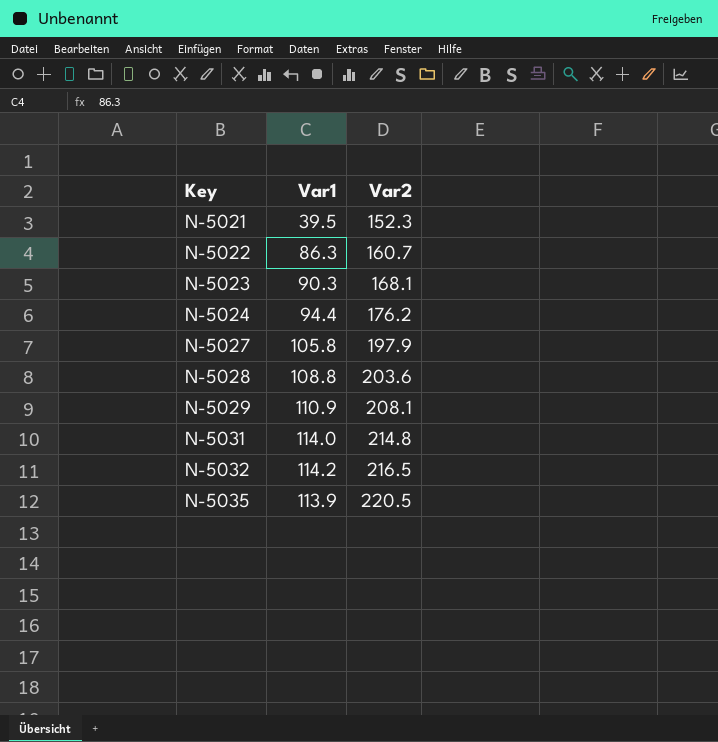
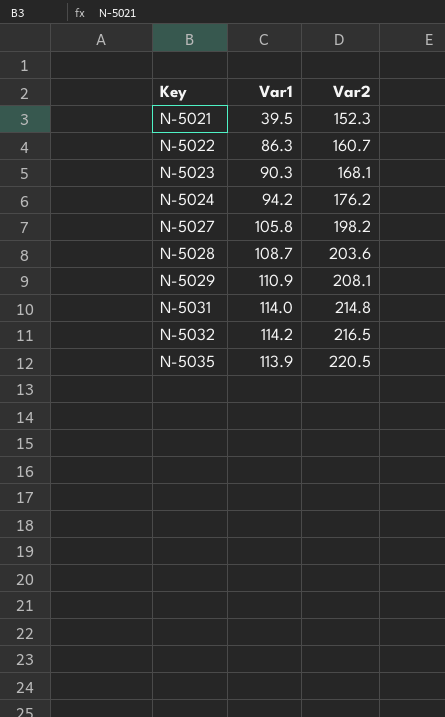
N-5024 | Var1: 94.4 -> 94.2
N-5027 | Var2: 197.9 -> 198.2
N-5028 | Var1: 108.8 -> 108.7

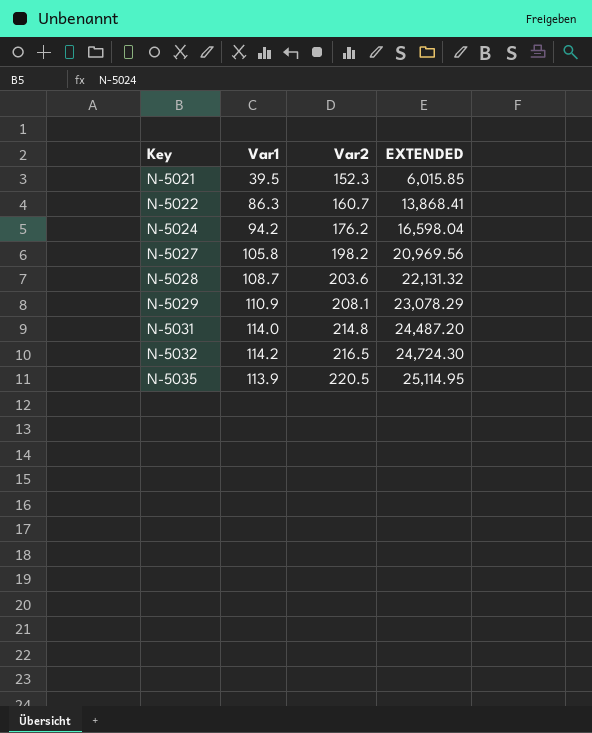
column EXTENDED | formula: none -> [Var1] * [Var2]
row N-5023: 90.3 | 168.1 -> none

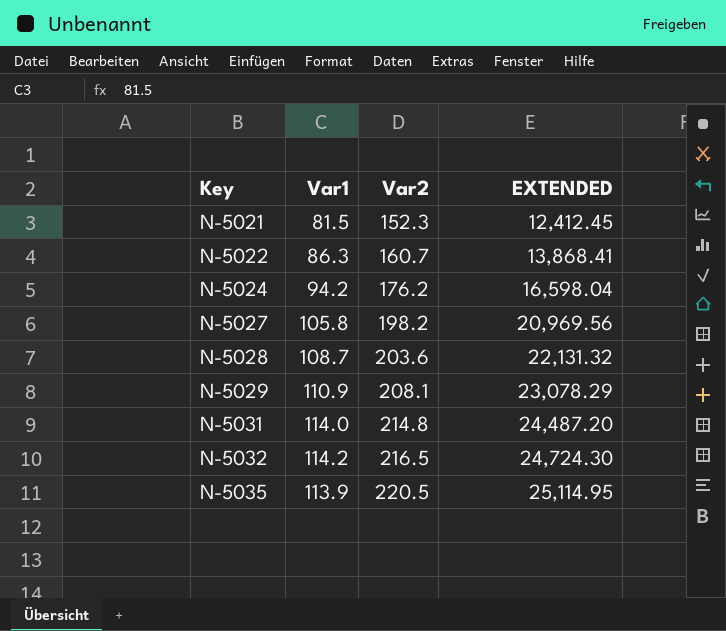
N-5021 | Var1: 39.5 -> 81.5
N-5021 | EXTENDED: 6,015.85 -> 12,412.45

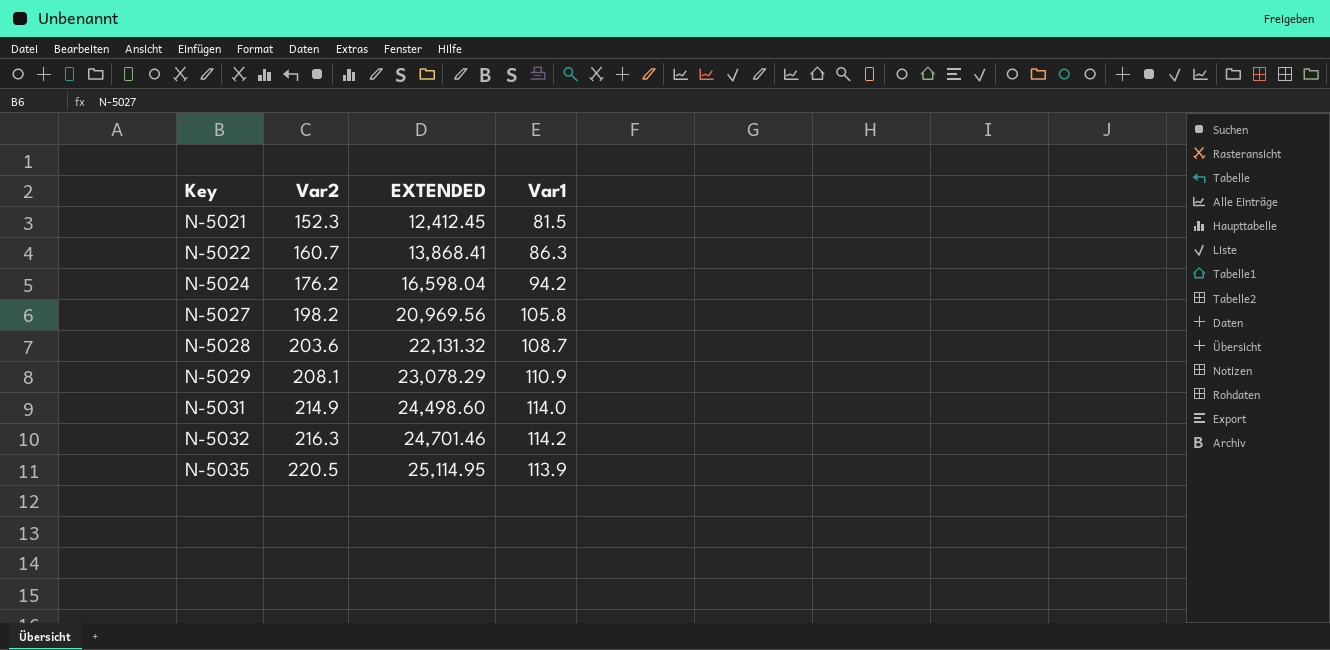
column Var1 | position: 2 -> 4
N-5031 | Var2: 214.8 -> 214.9
N-5031 | EXTENDED: 24,487.20 -> 24,498.60
N-5032 | Var2: 216.5 -> 216.3
N-5032 | EXTENDED: 24,724.30 -> 24,701.46

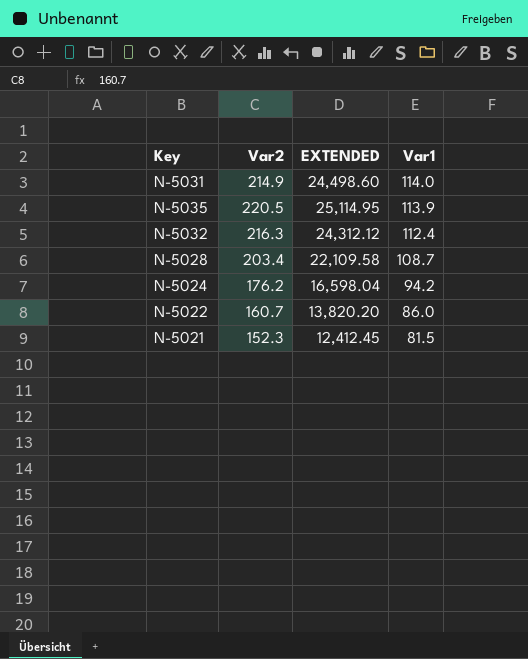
row order: Key ascending -> Var1 descending
row N-5027: 198.2 | 20,969.56 | 105.8 -> none
row N-5029: 208.1 | 23,078.29 | 110.9 -> none
N-5032 | EXTENDED: 24,701.46 -> 24,312.12
N-5032 | Var1: 114.2 -> 112.4
N-5028 | Var2: 203.6 -> 203.4
N-5028 | EXTENDED: 22,131.32 -> 22,109.58
N-5022 | EXTENDED: 13,868.41 -> 13,820.20
N-5022 | Var1: 86.3 -> 86.0

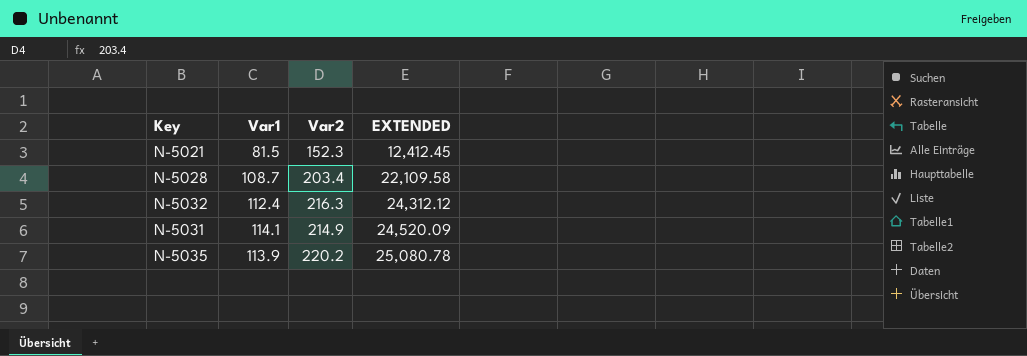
row order: Var1 descending -> EXTENDED ascending
column Var1 | position: 4 -> 2
row N-5024: 176.2 | 16,598.04 | 94.2 -> none
row N-5022: 160.7 | 13,820.20 | 86.0 -> none
N-5031 | Var1: 114.0 -> 114.1
N-5031 | EXTENDED: 24,498.60 -> 24,520.09
N-5035 | Var2: 220.5 -> 220.2
N-5035 | EXTENDED: 25,114.95 -> 25,080.78

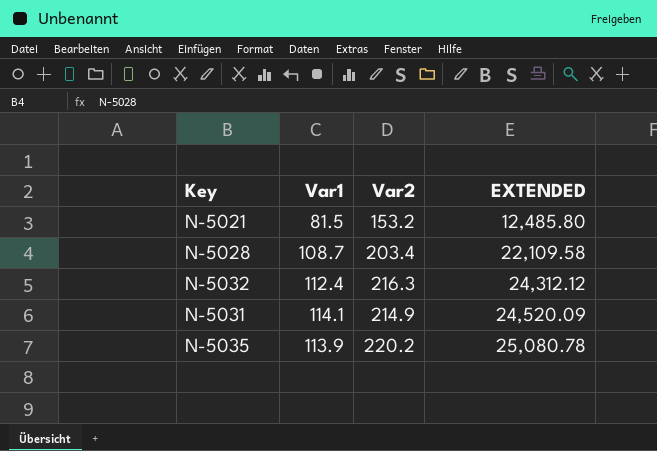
N-5021 | Var2: 152.3 -> 153.2
N-5021 | EXTENDED: 12,412.45 -> 12,485.80

